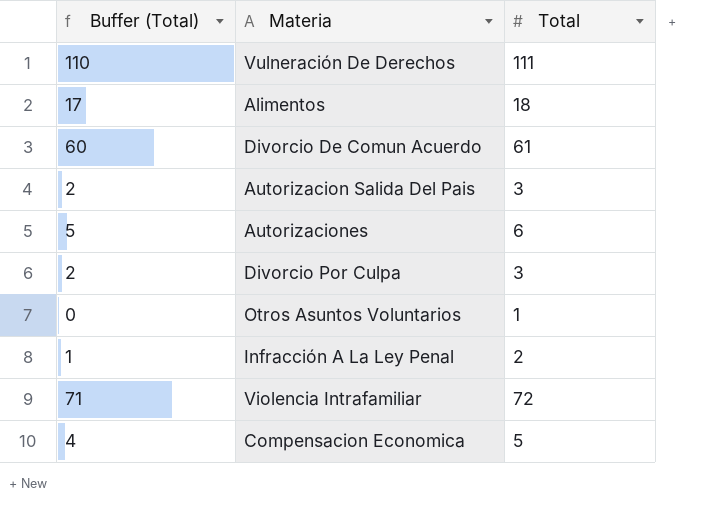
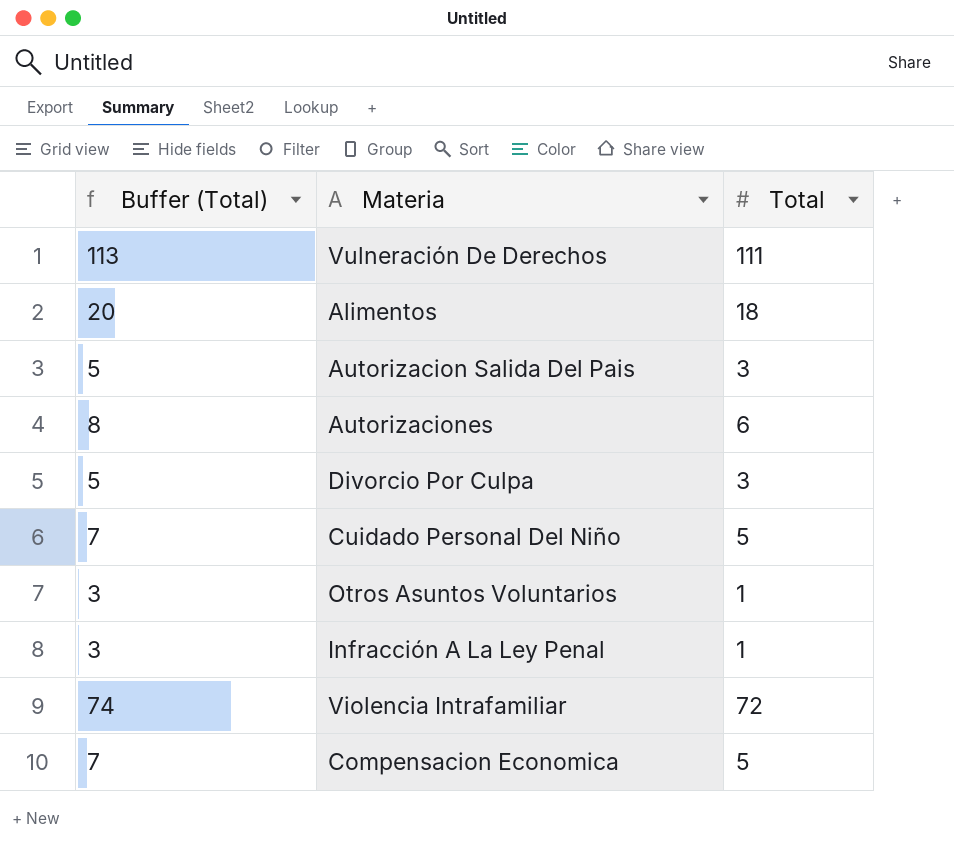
column Buffer (Total) | formula: [Total] - 1 -> [Total] + 2
row Divorcio De Comun Acuerdo: 60 | 61 -> none
row Cuidado Personal Del Niño: none -> 7 | 5
Infracción A La Ley Penal | Total: 2 -> 1

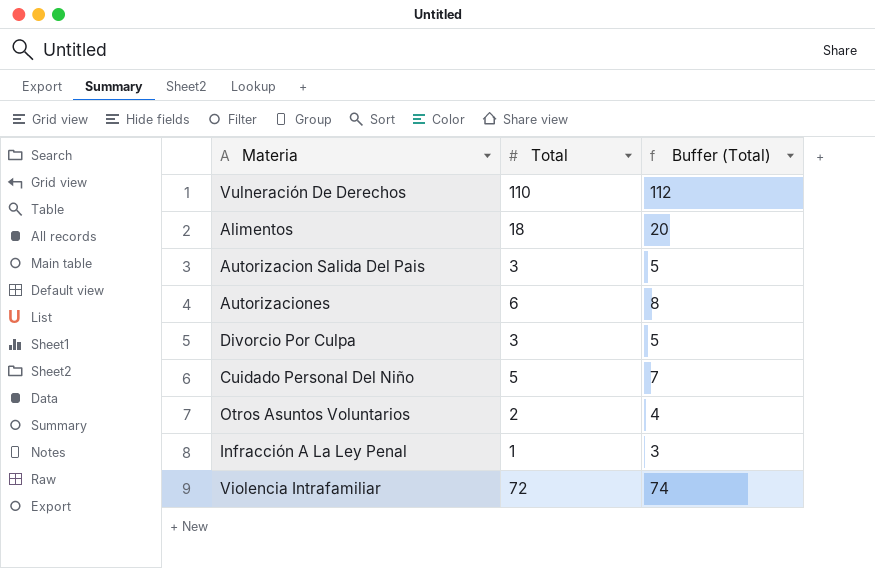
column Buffer (Total) | position: 1 -> 3
row Compensacion Economica: 7 | 5 -> none
Vulneración De Derechos | Total: 111 -> 110
Vulneración De Derechos | Buffer (Total): 113 -> 112
Otros Asuntos Voluntarios | Total: 1 -> 2
Otros Asuntos Voluntarios | Buffer (Total): 3 -> 4

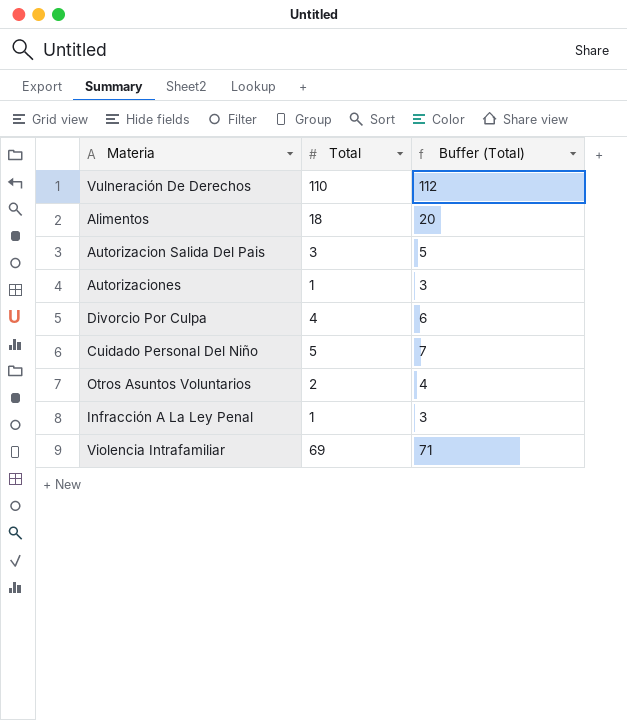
Autorizaciones | Total: 6 -> 1
Autorizaciones | Buffer (Total): 8 -> 3
Divorcio Por Culpa | Total: 3 -> 4
Divorcio Por Culpa | Buffer (Total): 5 -> 6
Violencia Intrafamiliar | Total: 72 -> 69
Violencia Intrafamiliar | Buffer (Total): 74 -> 71

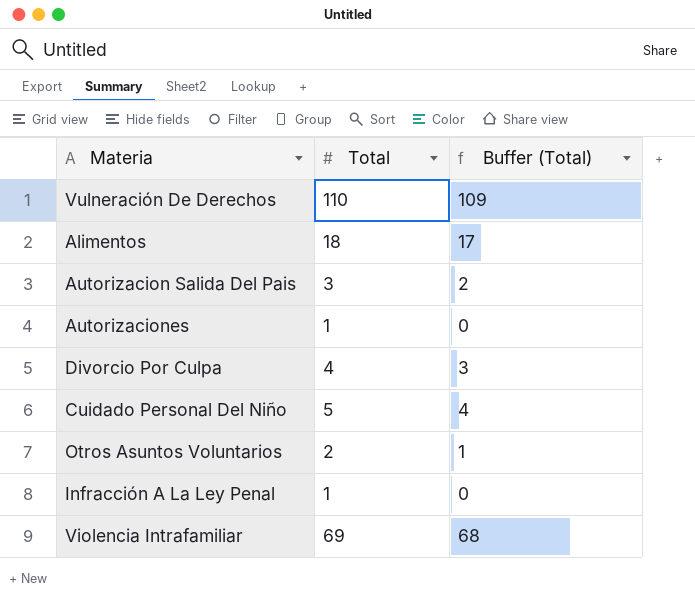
column Buffer (Total) | formula: [Total] + 2 -> [Total] - 1

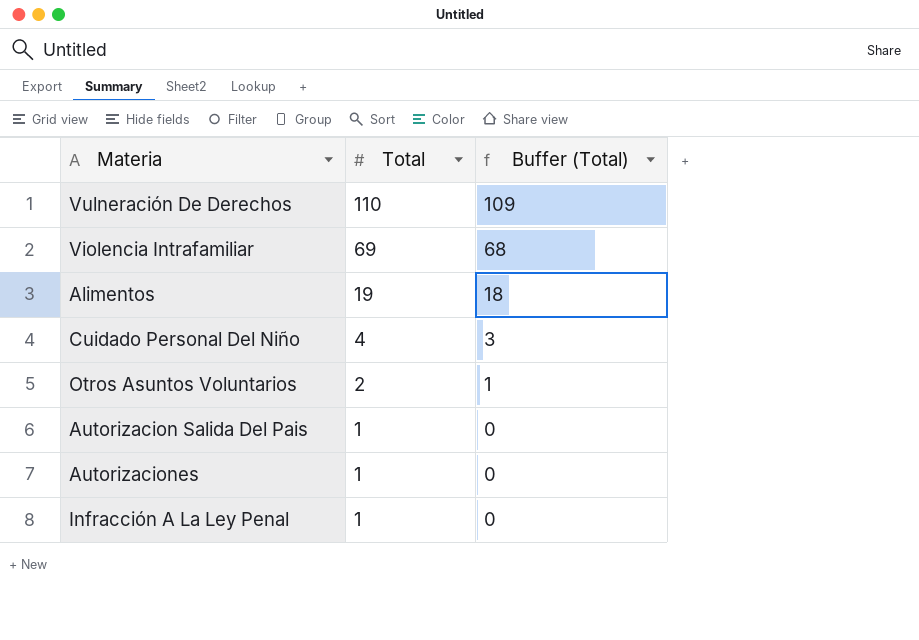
row order: none -> Total descending
row Divorcio Por Culpa: 4 | 3 -> none
Alimentos | Total: 18 -> 19
Alimentos | Buffer (Total): 17 -> 18
Cuidado Personal Del Niño | Total: 5 -> 4
Cuidado Personal Del Niño | Buffer (Total): 4 -> 3
Autorizacion Salida Del Pais | Total: 3 -> 1
Autorizacion Salida Del Pais | Buffer (Total): 2 -> 0

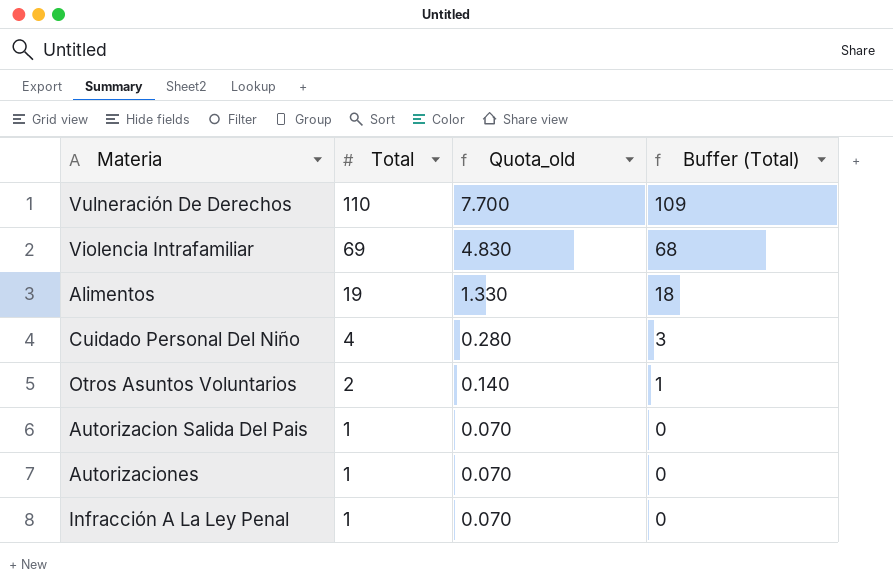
column Quota_old | formula: none -> [Total] * 0.07

